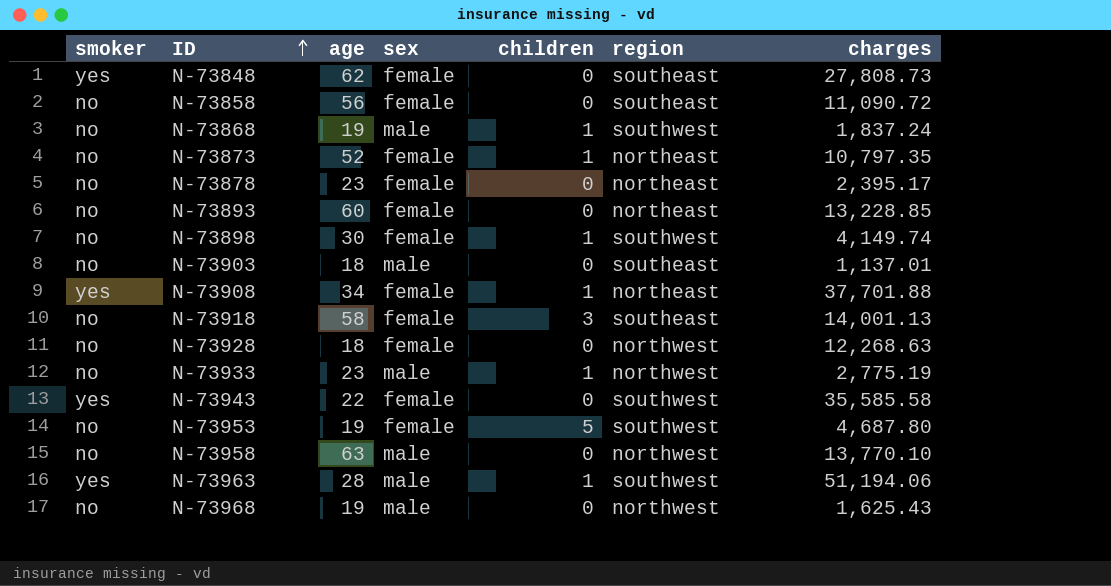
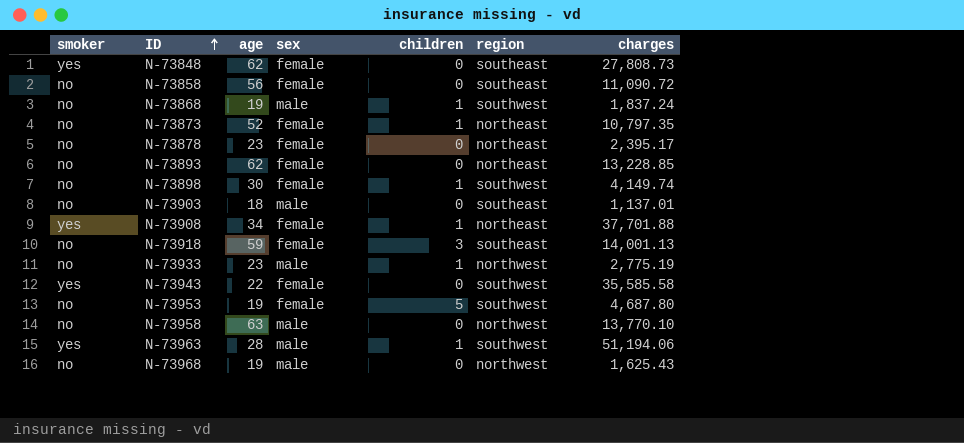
row N-73928: no | 18 | female | 0 | northwest | 12,268.63 -> none
N-73893 | age: 60 -> 62
N-73918 | age: 58 -> 59

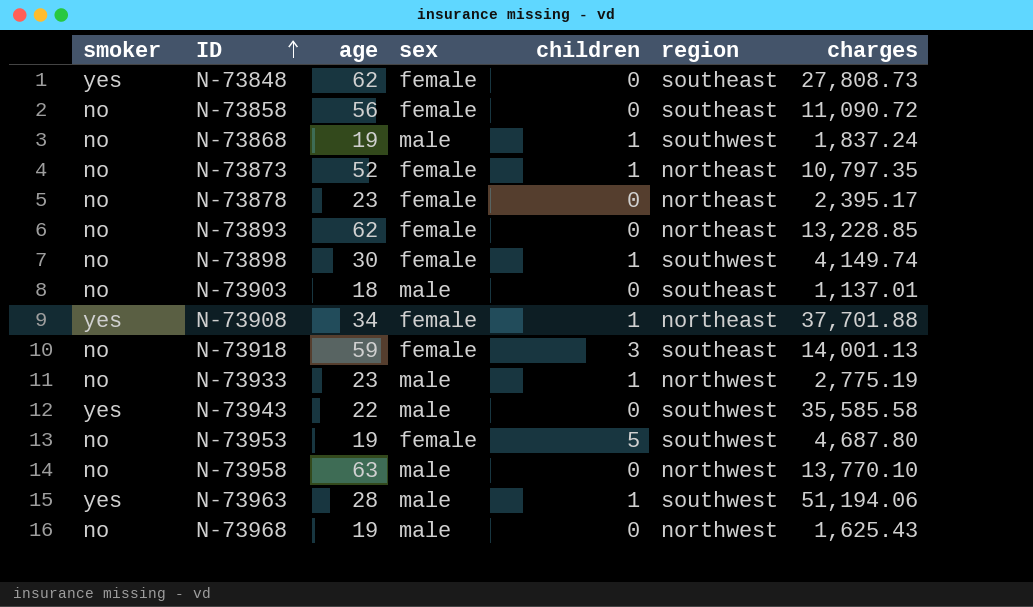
N-73943 | sex: female -> male

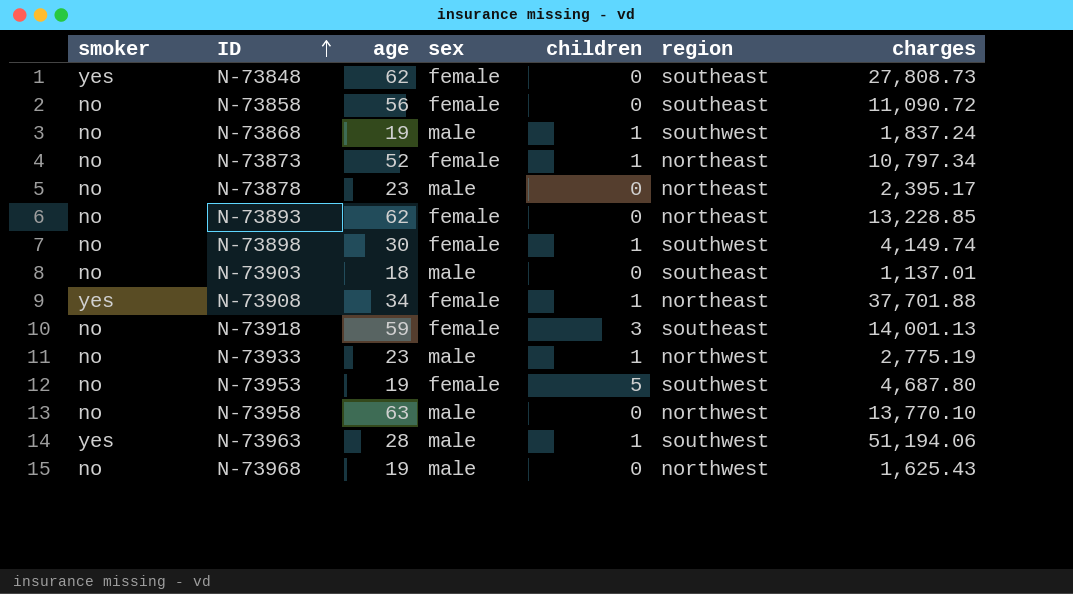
row N-73943: yes | 22 | male | 0 | southwest | 35,585.58 -> none
N-73873 | charges: 10,797.35 -> 10,797.34
N-73878 | sex: female -> male

